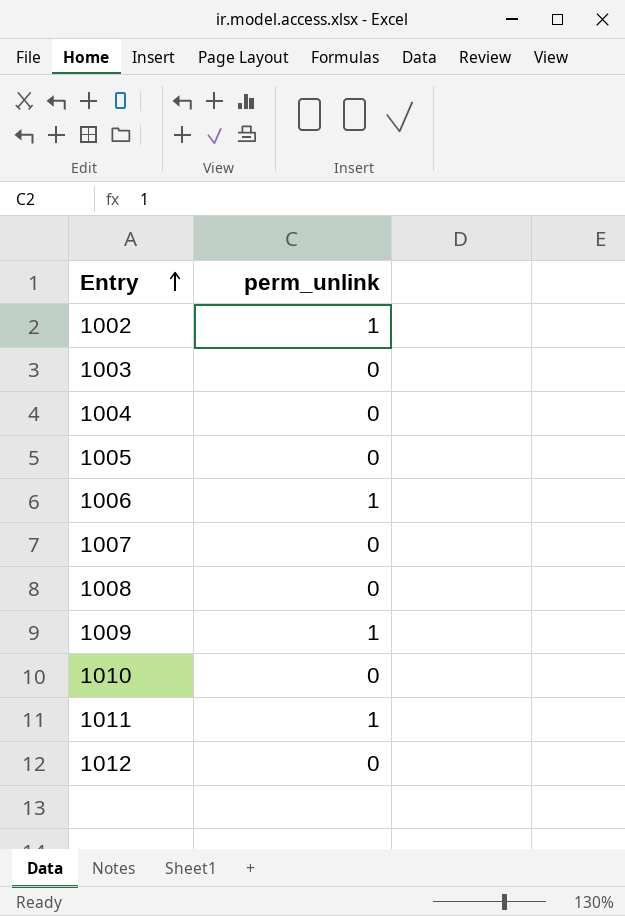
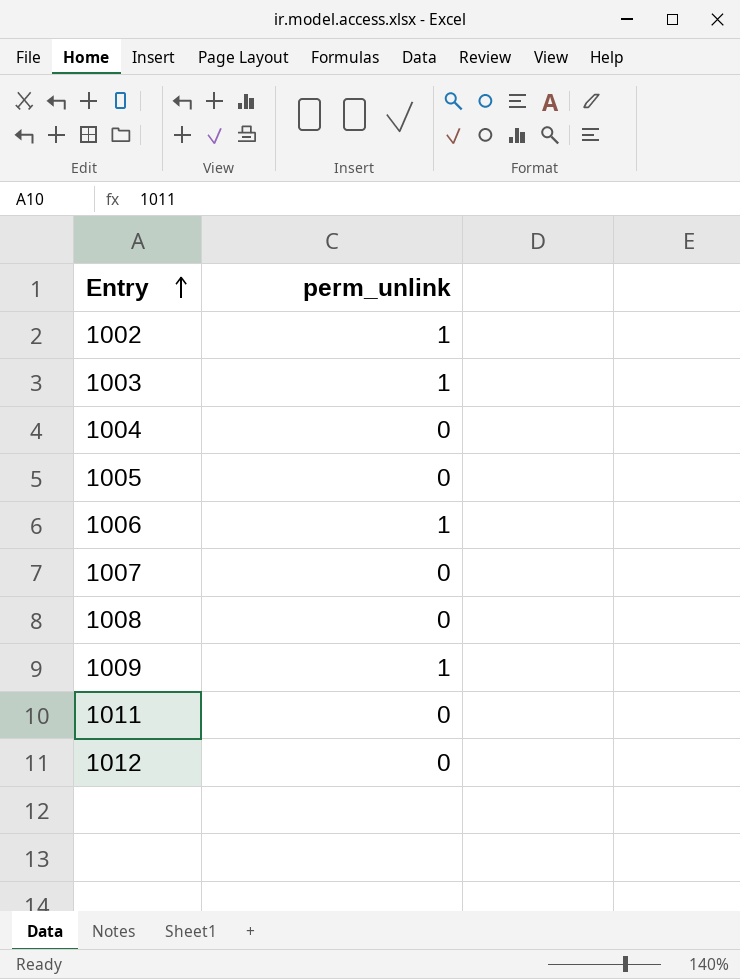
row 1010: 0 -> none
1003 | perm_unlink: 0 -> 1
1011 | perm_unlink: 1 -> 0

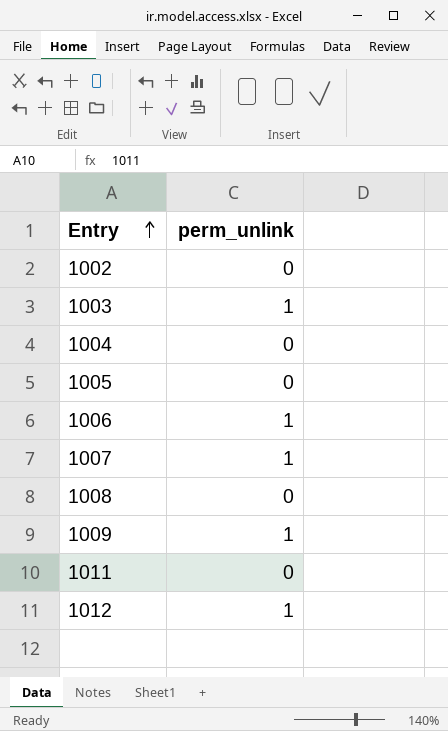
1002 | perm_unlink: 1 -> 0
1007 | perm_unlink: 0 -> 1
1012 | perm_unlink: 0 -> 1

